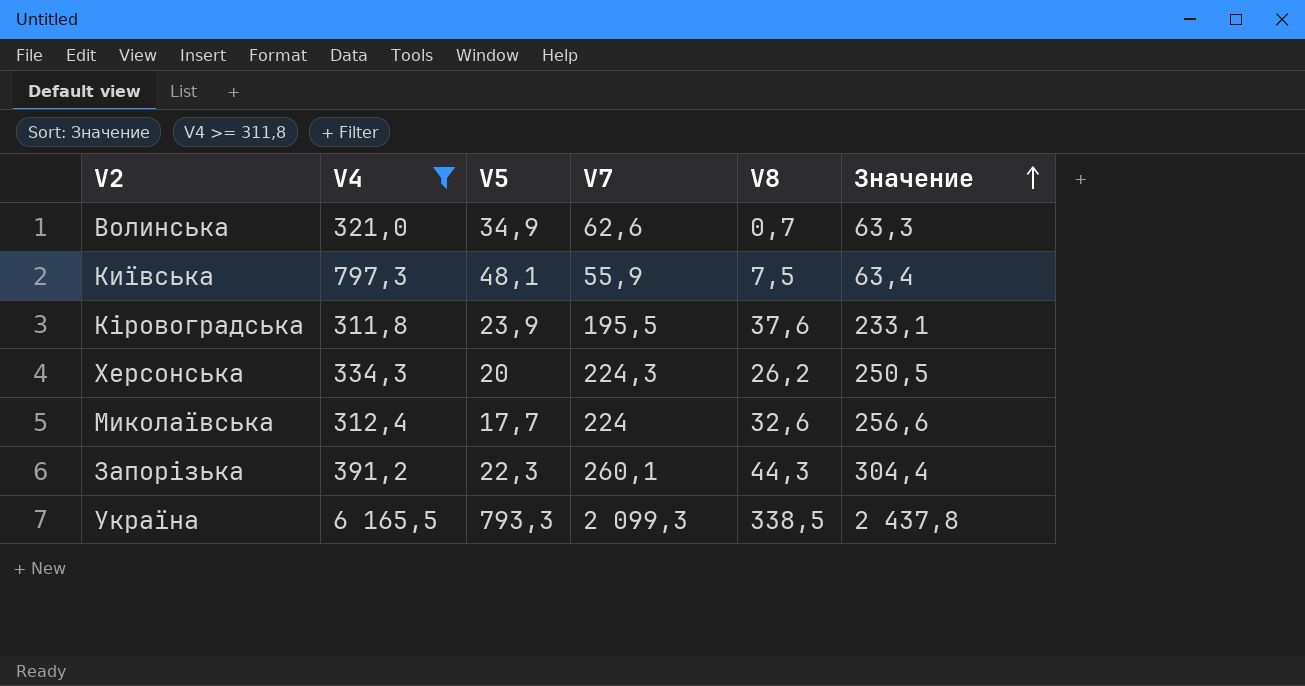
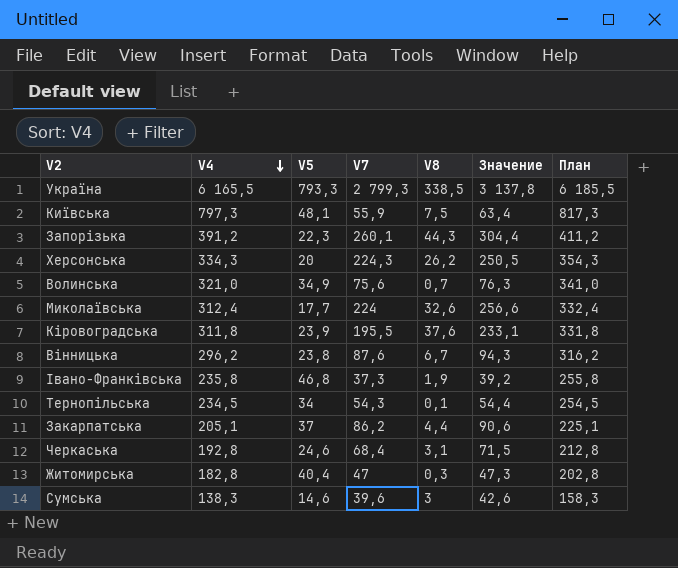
filter: V4 >= 311,8 -> none
row order: Значение ascending -> V4 descending
column План | formula: none -> [V4] + 20
Україна | V7: 2 099,3 -> 2 799,3
Україна | Значение: 2 437,8 -> 3 137,8
Волинська | V7: 62,6 -> 75,6
Волинська | Значение: 63,3 -> 76,3

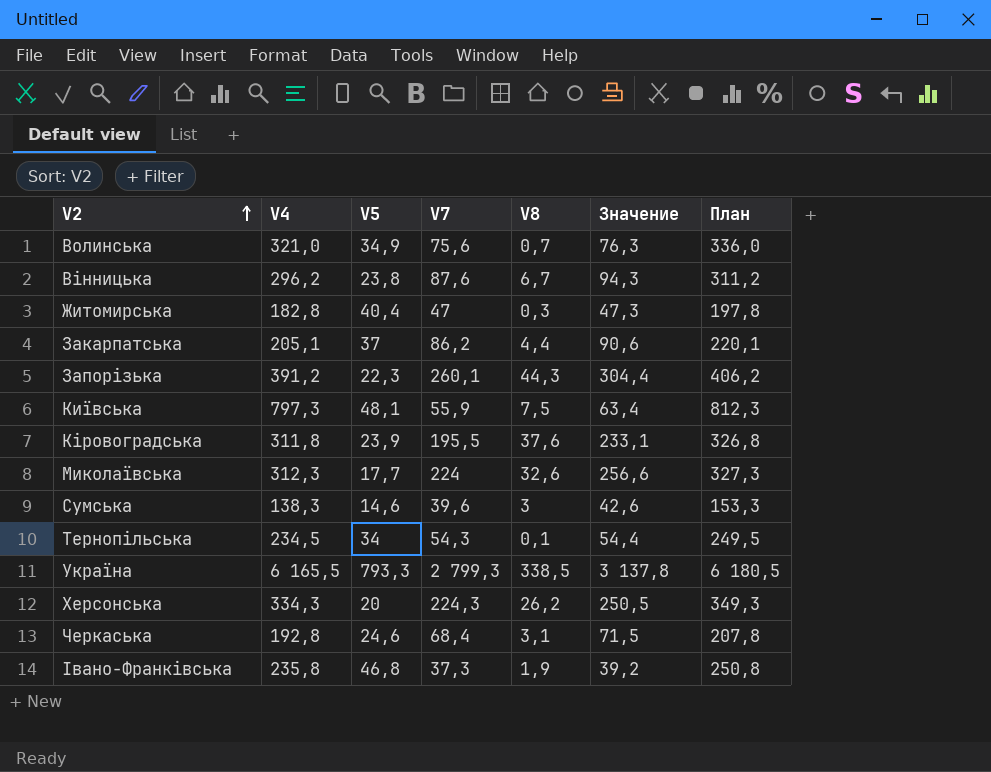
row order: V4 descending -> V2 ascending
column План | formula: [V4] + 20 -> [V4] + 15
Миколаївська | V4: 312,4 -> 312,3

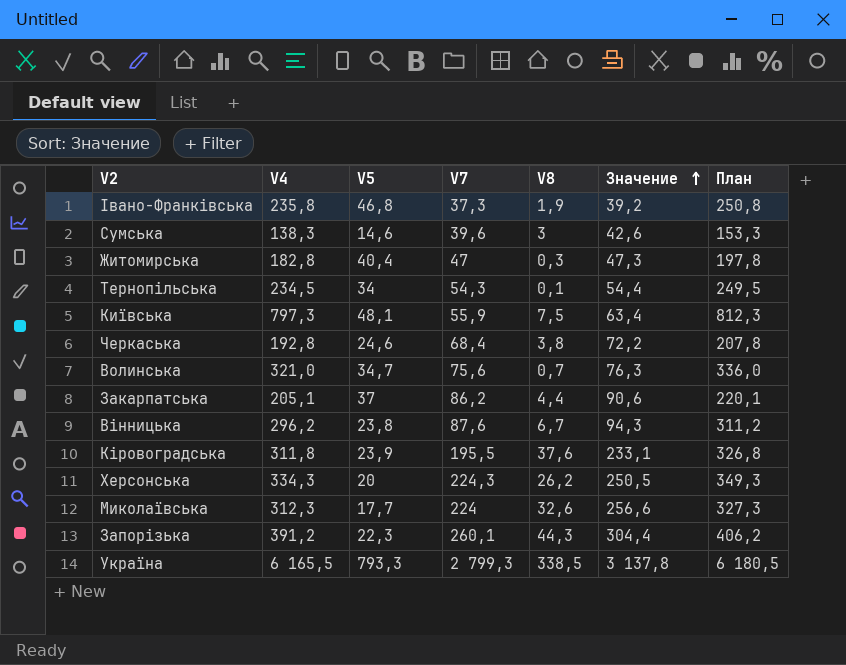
row order: V2 ascending -> Значение ascending
Черкаська | V8: 3,1 -> 3,8
Черкаська | Значение: 71,5 -> 72,2
Волинська | V5: 34,9 -> 34,7

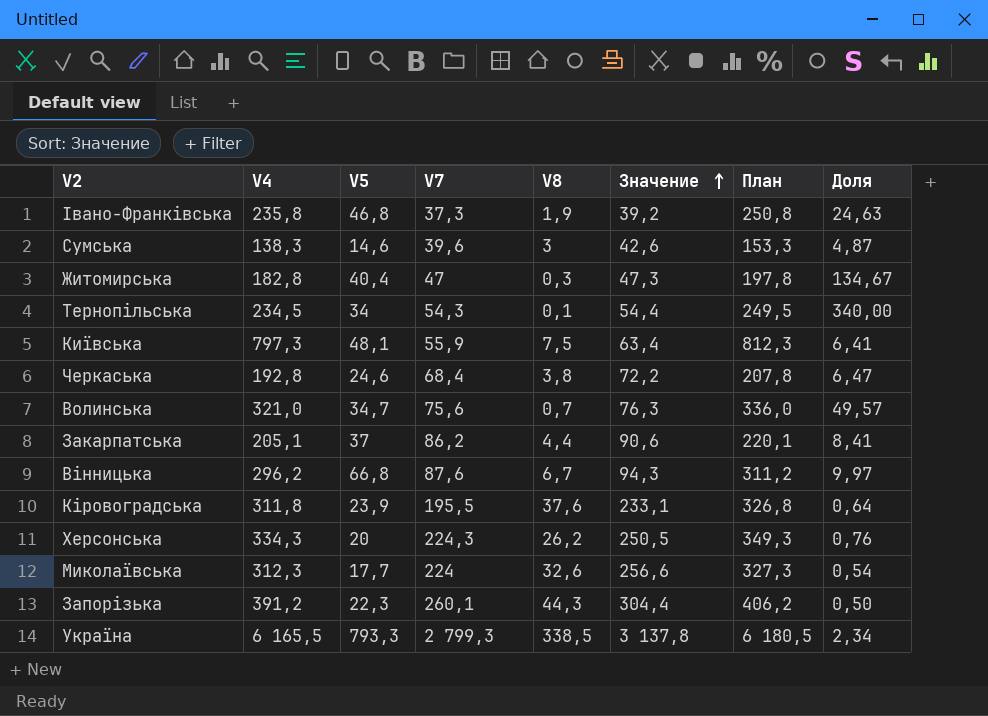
column Доля | formula: none -> [V5] / [V8]
Вінницька | V5: 23,8 -> 66,8

